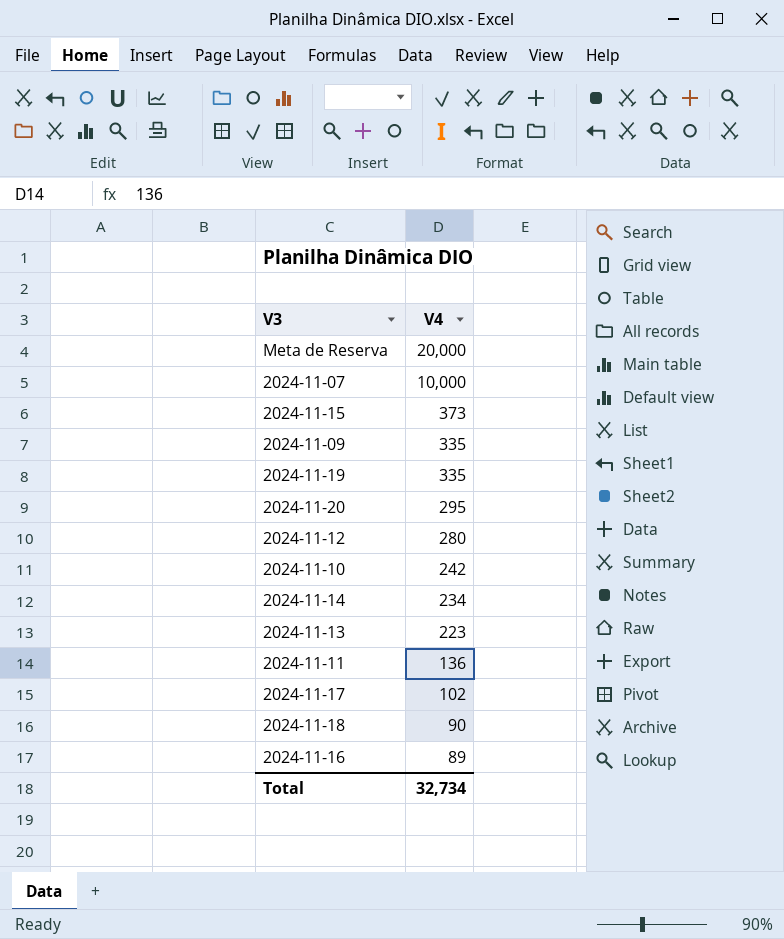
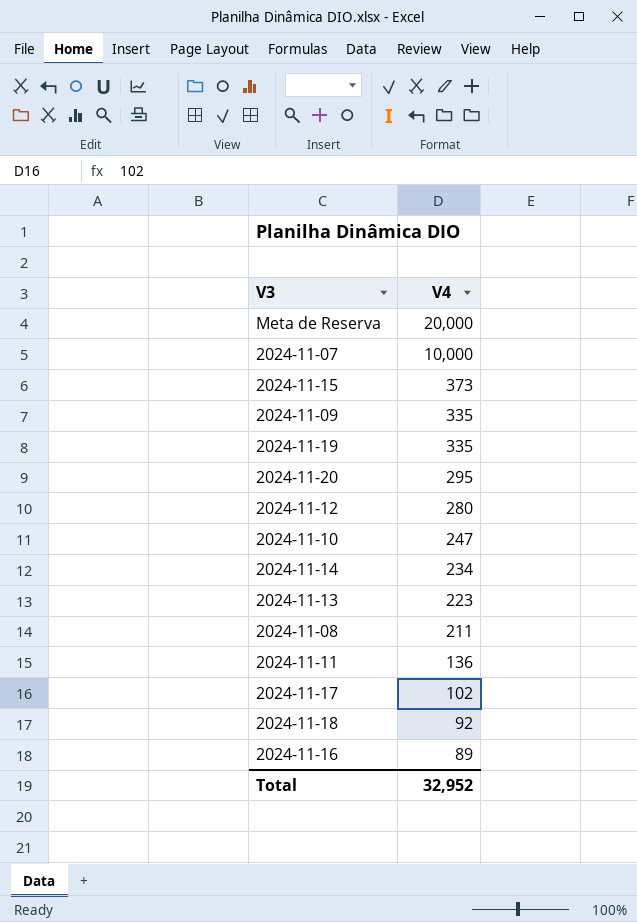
2024-11-10 | V4: 242 -> 247
row 2024-11-08: none -> 211
2024-11-18 | V4: 90 -> 92
Total | V4: 32,734 -> 32,952

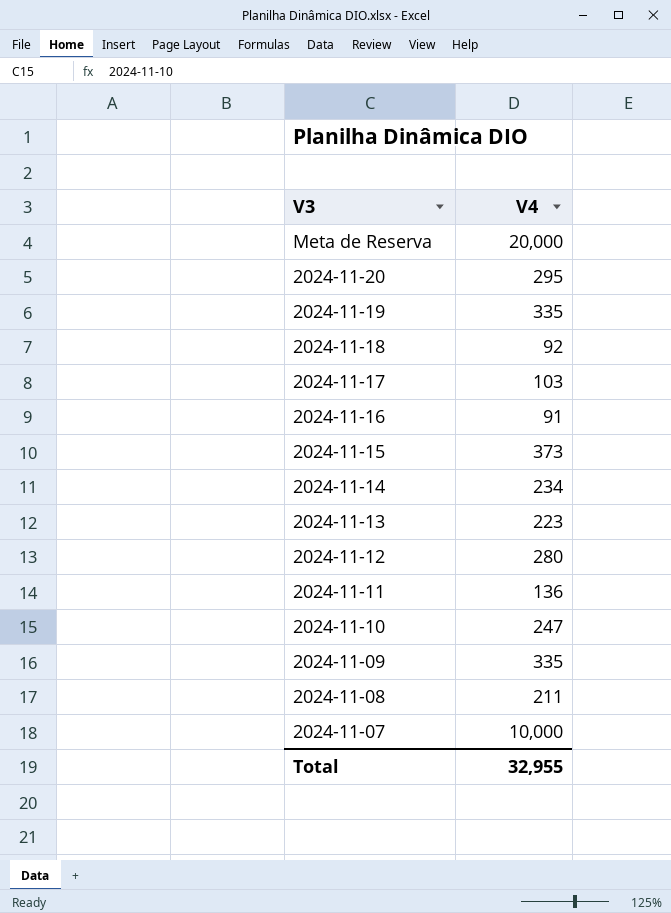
row order: V4 descending -> V3 descending
2024-11-17 | V4: 102 -> 103
2024-11-16 | V4: 89 -> 91
Total | V4: 32,952 -> 32,955

